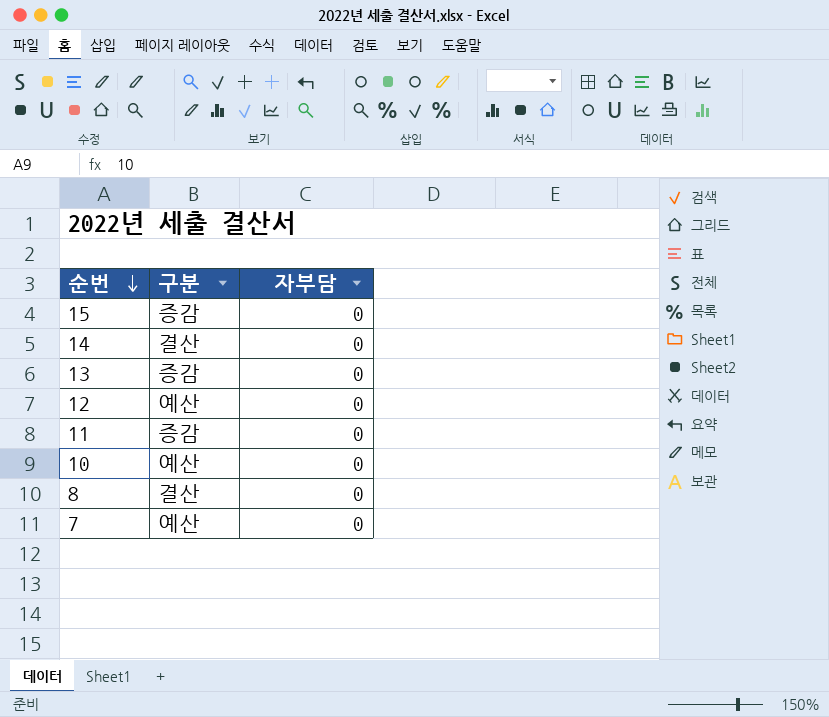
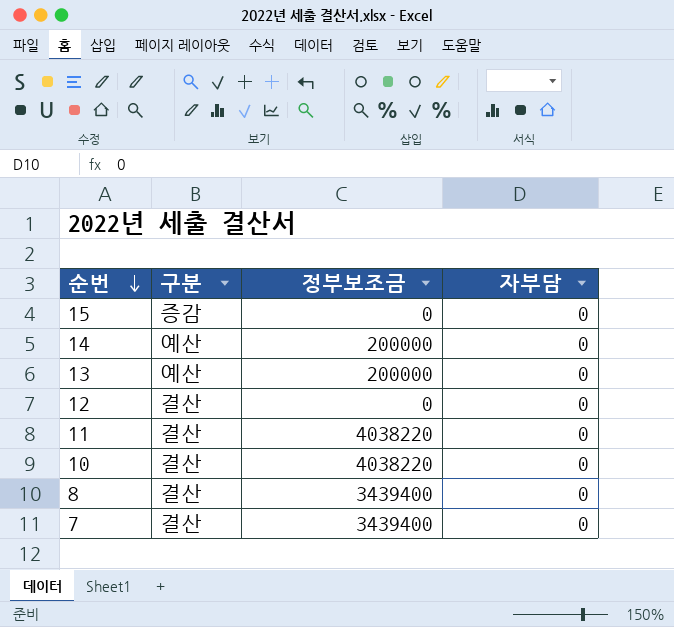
column 정부보조금 | position: none -> 3
14 | 구분: 결산 -> 예산
13 | 구분: 증감 -> 예산
12 | 구분: 예산 -> 결산
11 | 구분: 증감 -> 결산
10 | 구분: 예산 -> 결산
7 | 구분: 예산 -> 결산

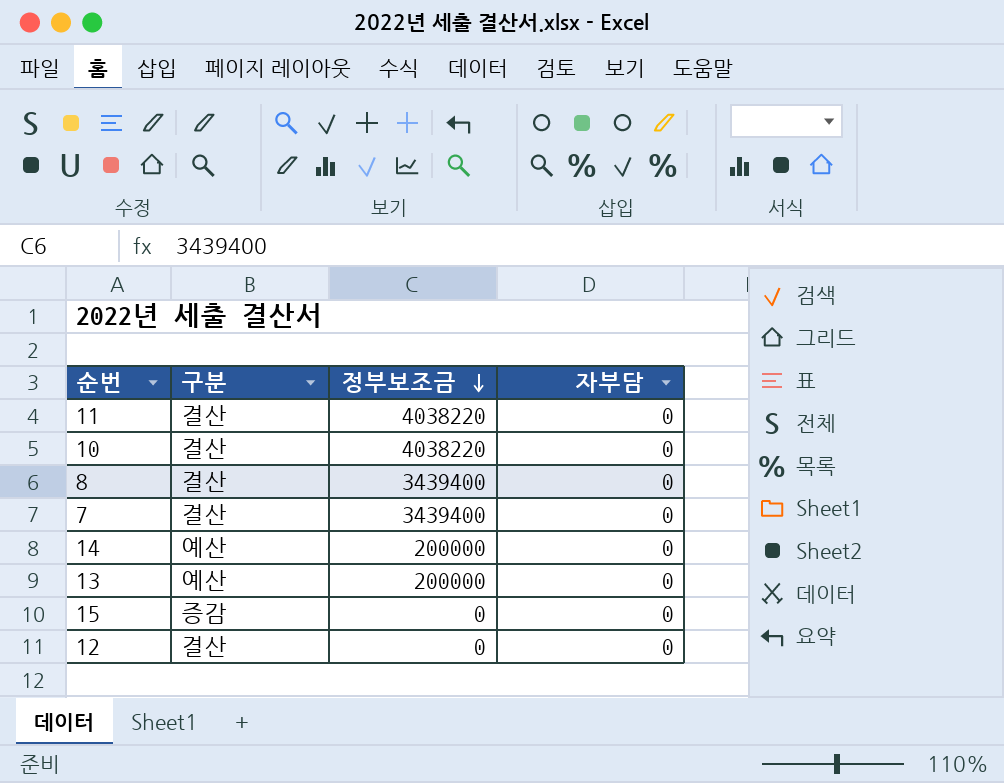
row order: 순번 descending -> 정부보조금 descending

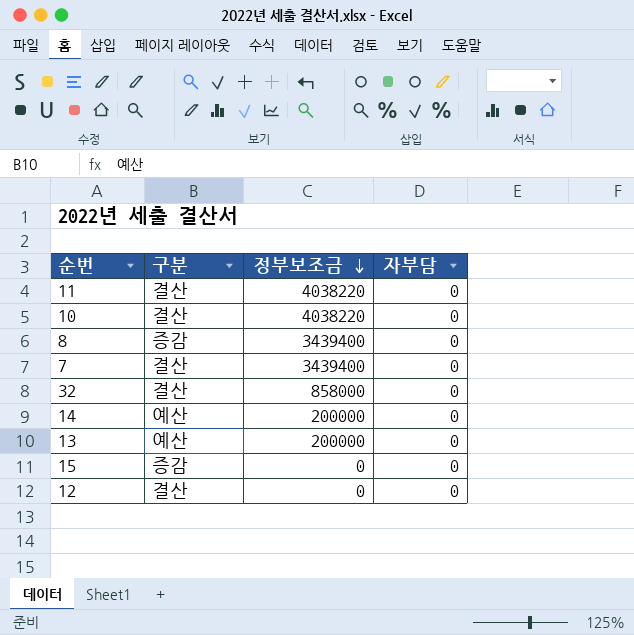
8 | 구분: 결산 -> 증감
row 32: none -> 결산 | 858000 | 0

